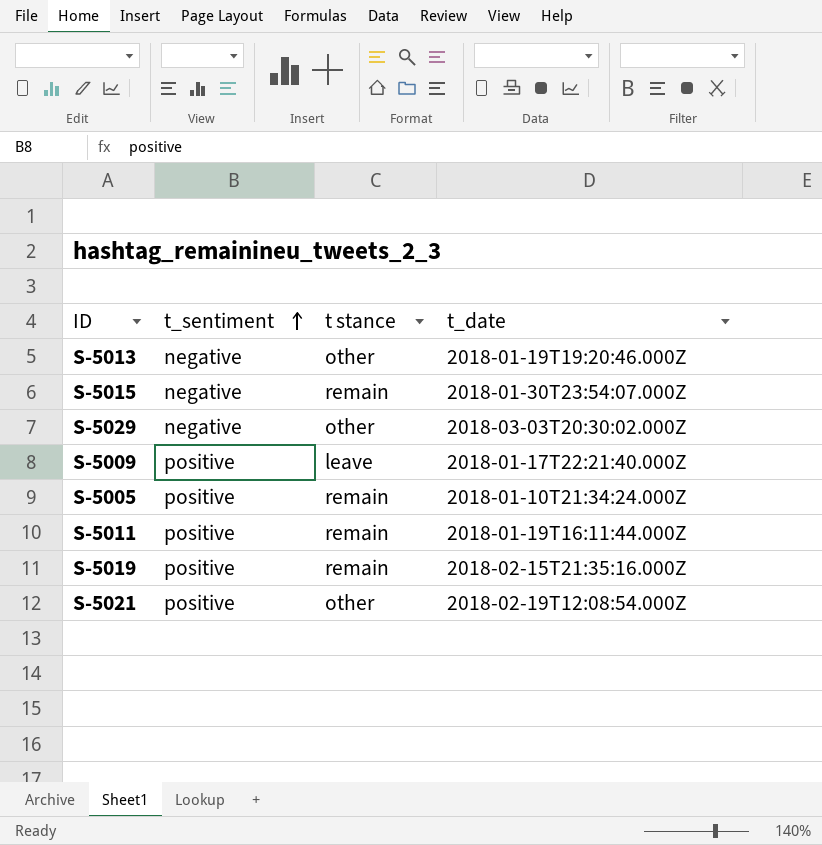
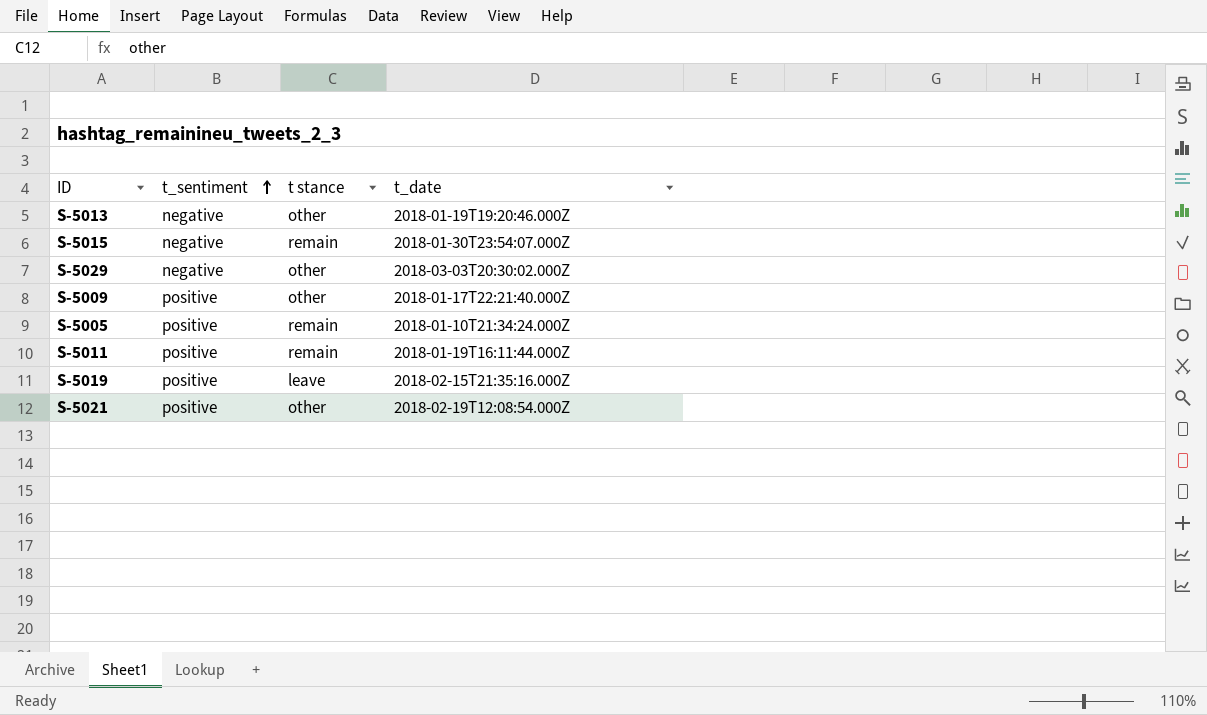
S-5009 | t stance: leave -> other
S-5019 | t stance: remain -> leave

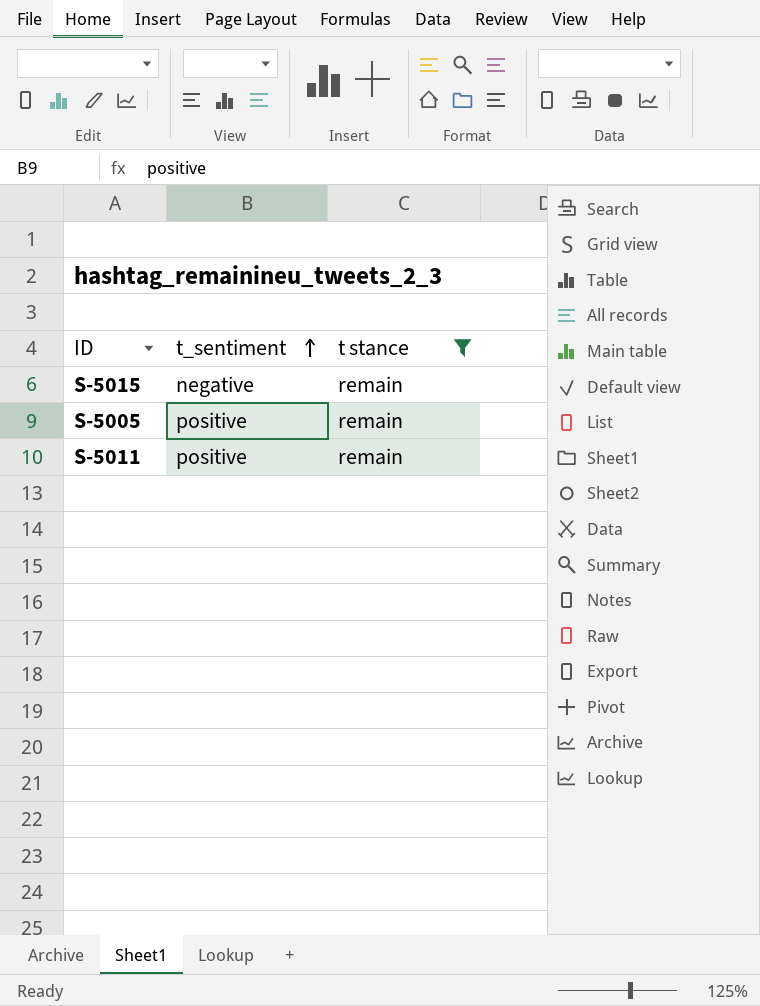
filter: none -> t stance = remain
column t_date | position: 4 -> none

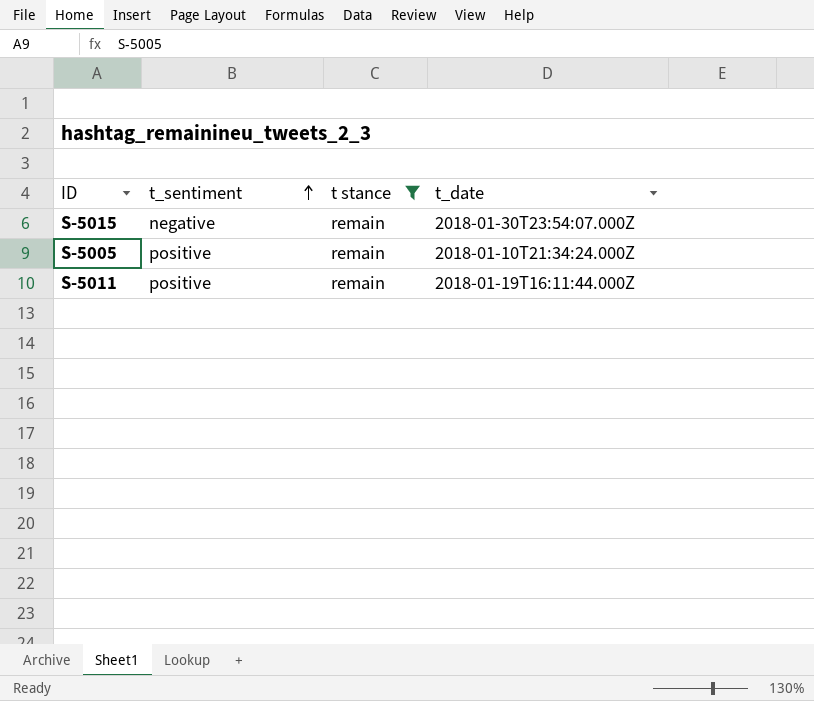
column t_date | position: none -> 4

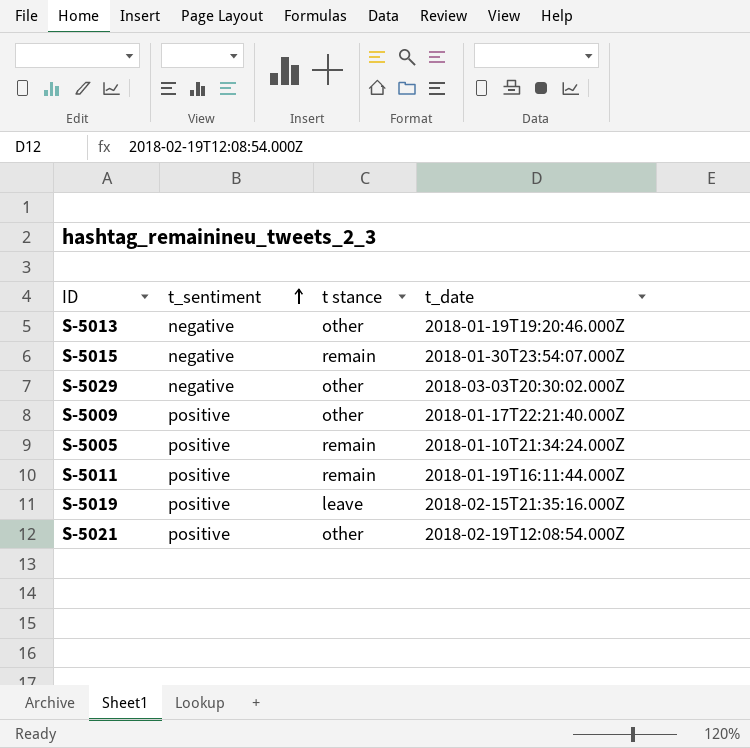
filter: t stance = remain -> none

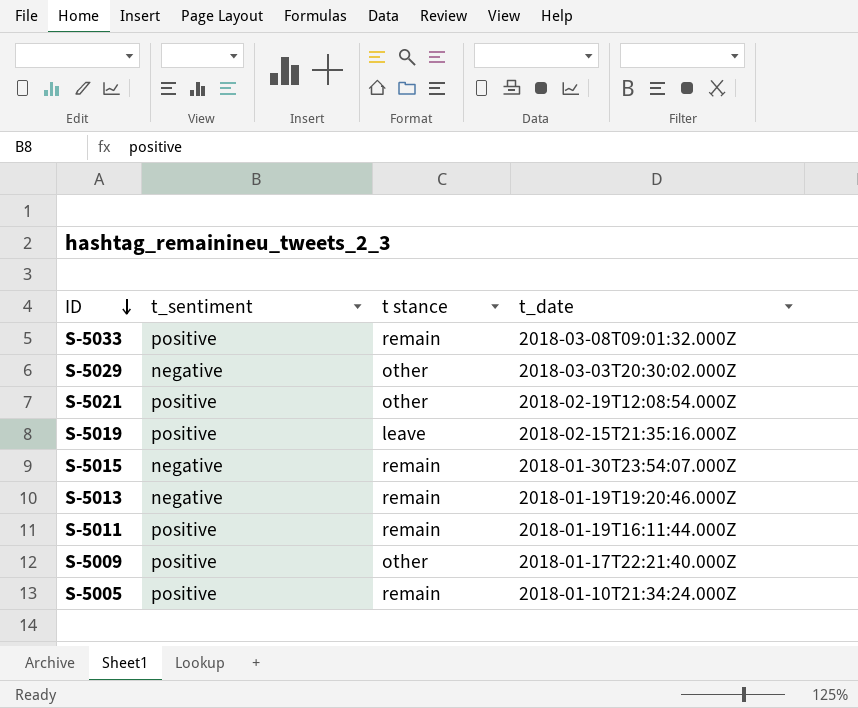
row order: t_sentiment ascending -> ID descending
row S-5033: none -> positive | remain | 2018-03-08T09:01:32.000Z
S-5013 | t stance: other -> remain

